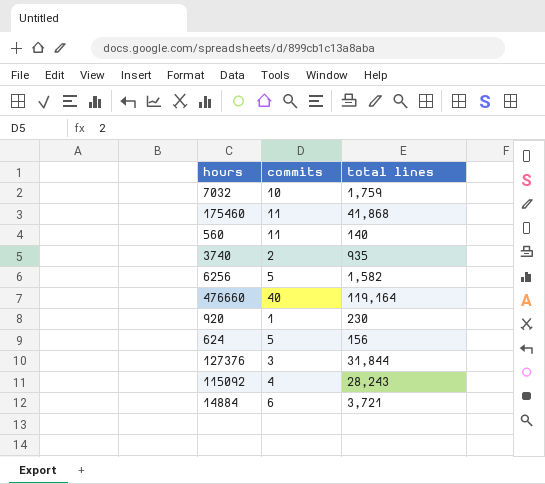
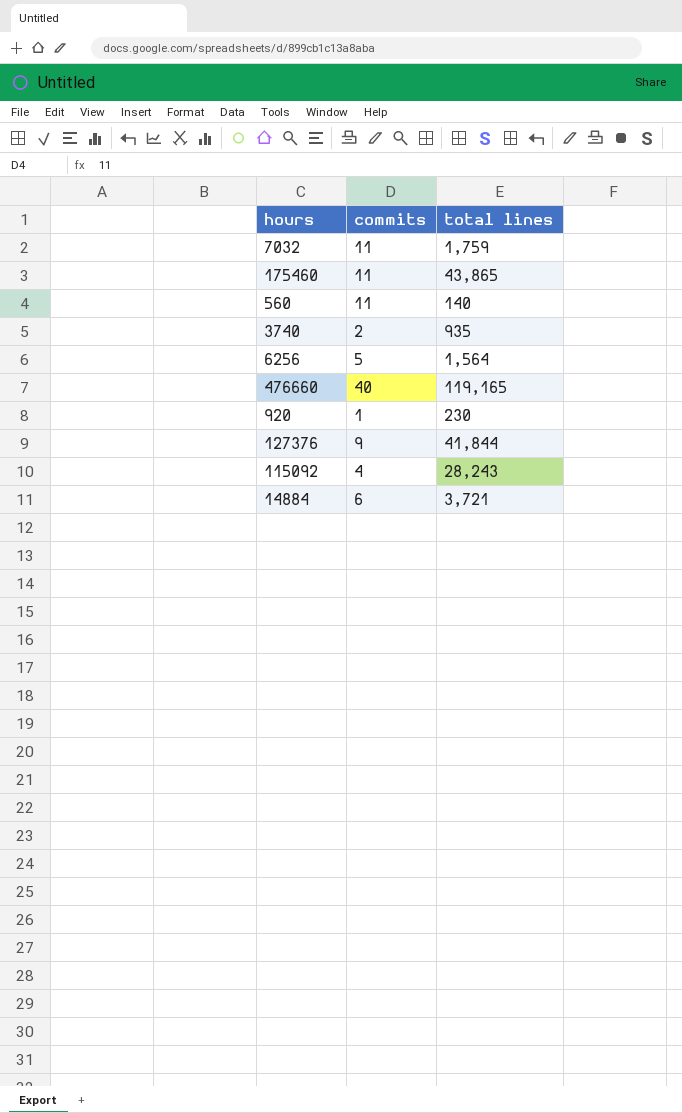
row 624: 5 | 156 -> none
7032 | commits: 10 -> 11
175460 | total lines: 41,868 -> 43,865
6256 | total lines: 1,582 -> 1,564
476660 | total lines: 119,164 -> 119,165
127376 | commits: 3 -> 9
127376 | total lines: 31,844 -> 41,844

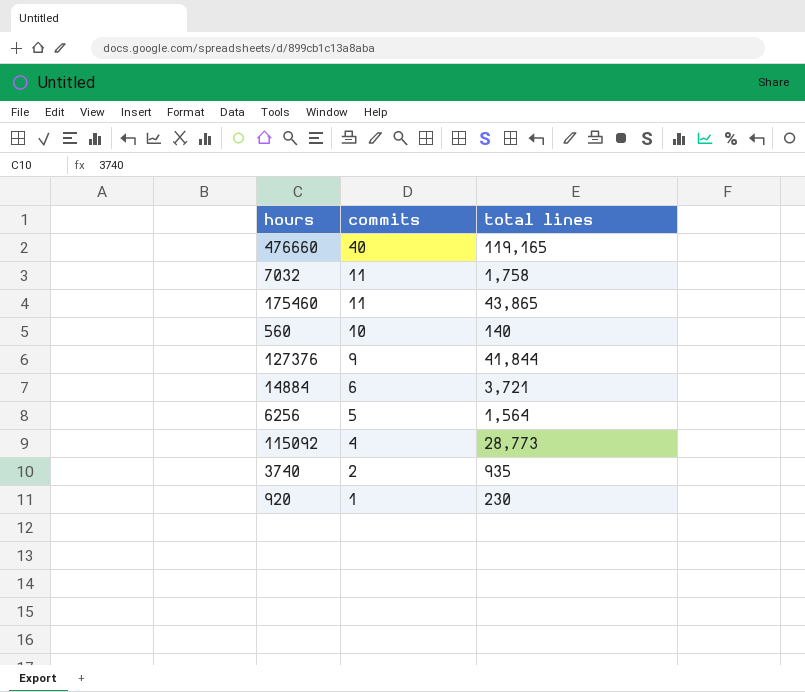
row order: none -> commits descending
7032 | total lines: 1,759 -> 1,758
560 | commits: 11 -> 10
115092 | total lines: 28,243 -> 28,773

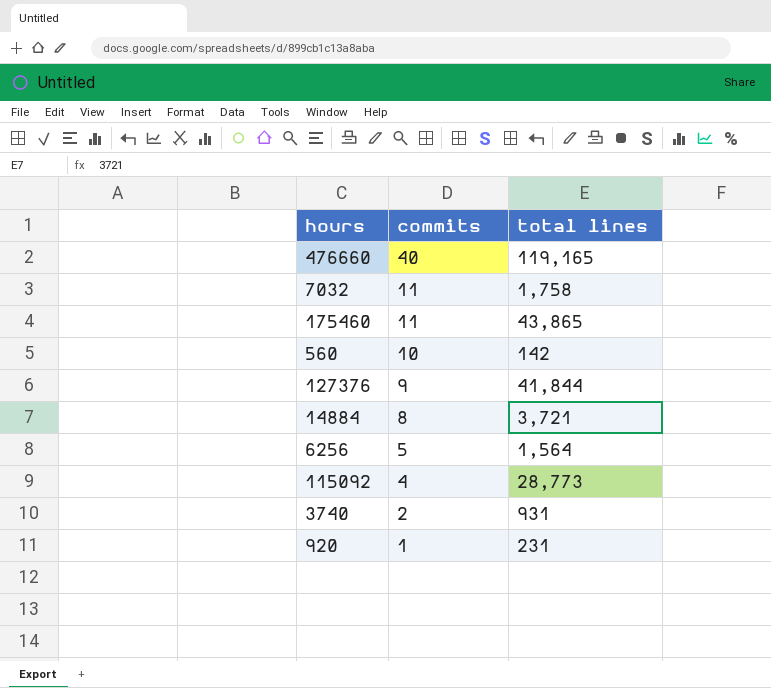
560 | total lines: 140 -> 142
14884 | commits: 6 -> 8
3740 | total lines: 935 -> 931
920 | total lines: 230 -> 231

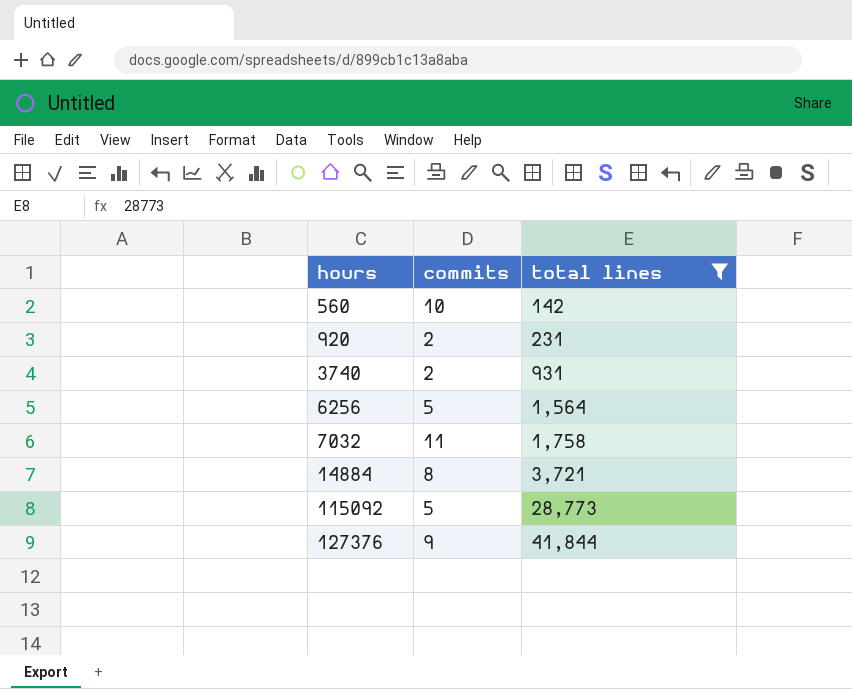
filter: none -> total lines <= 41,844
row order: commits descending -> hours ascending
920 | commits: 1 -> 2
115092 | commits: 4 -> 5

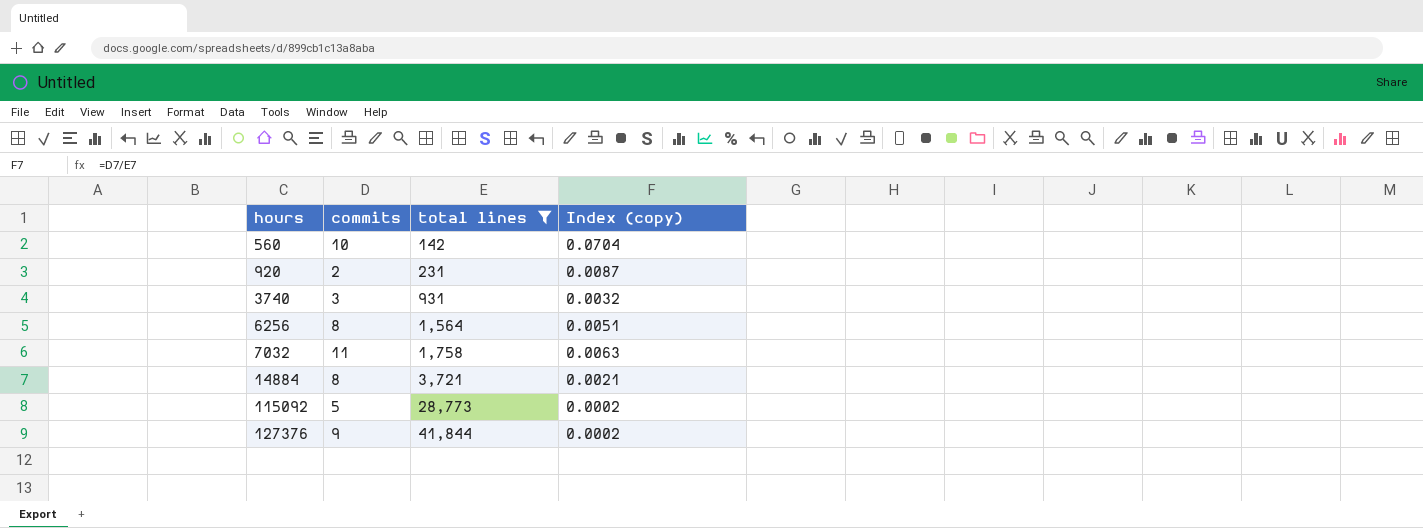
column Index (copy) | formula: none -> [commits] / [total lines]
3740 | commits: 2 -> 3
6256 | commits: 5 -> 8

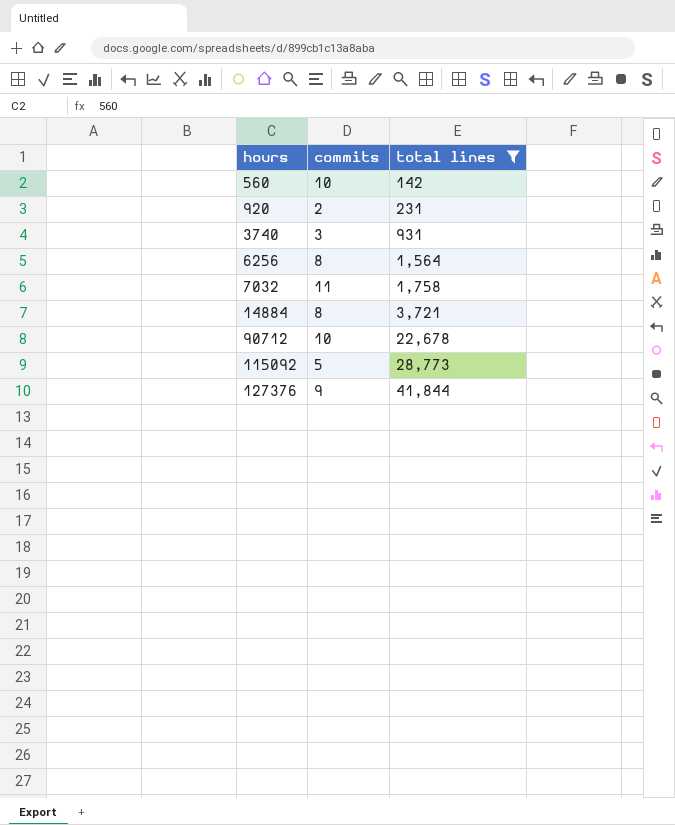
column Index (copy) | formula: [commits] / [total lines] -> none
row 90712: none -> 10 | 22,678

